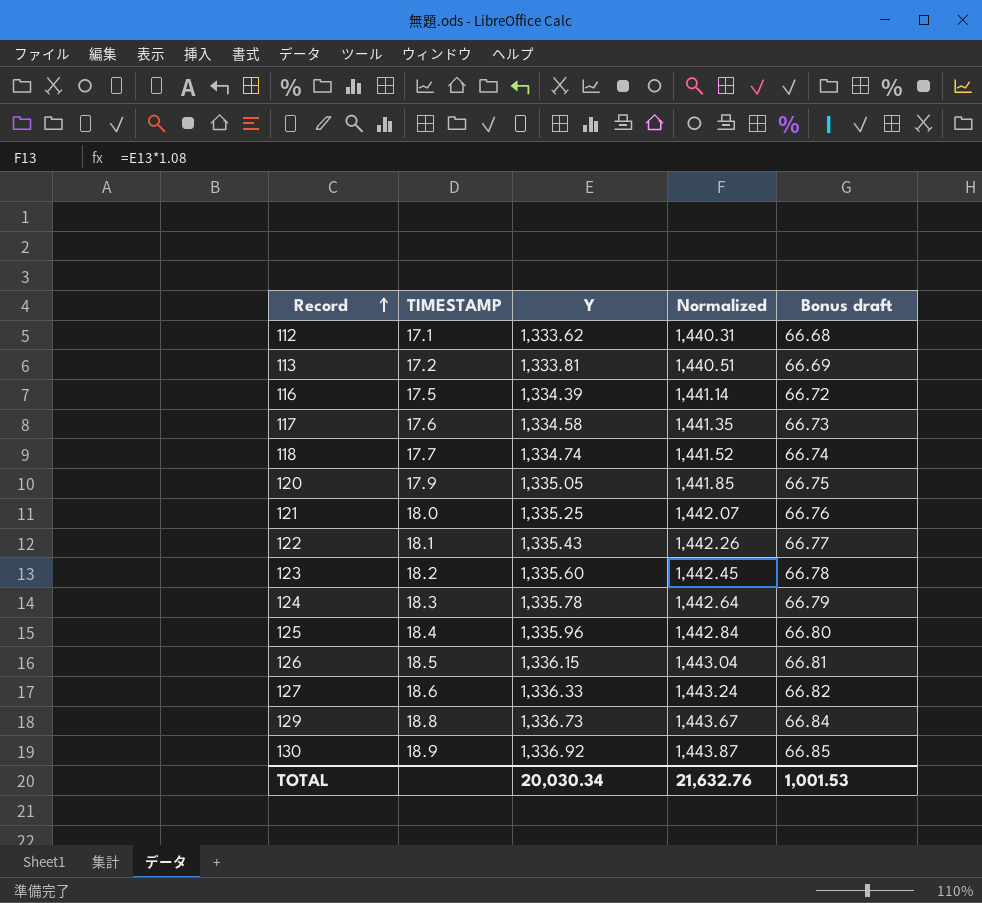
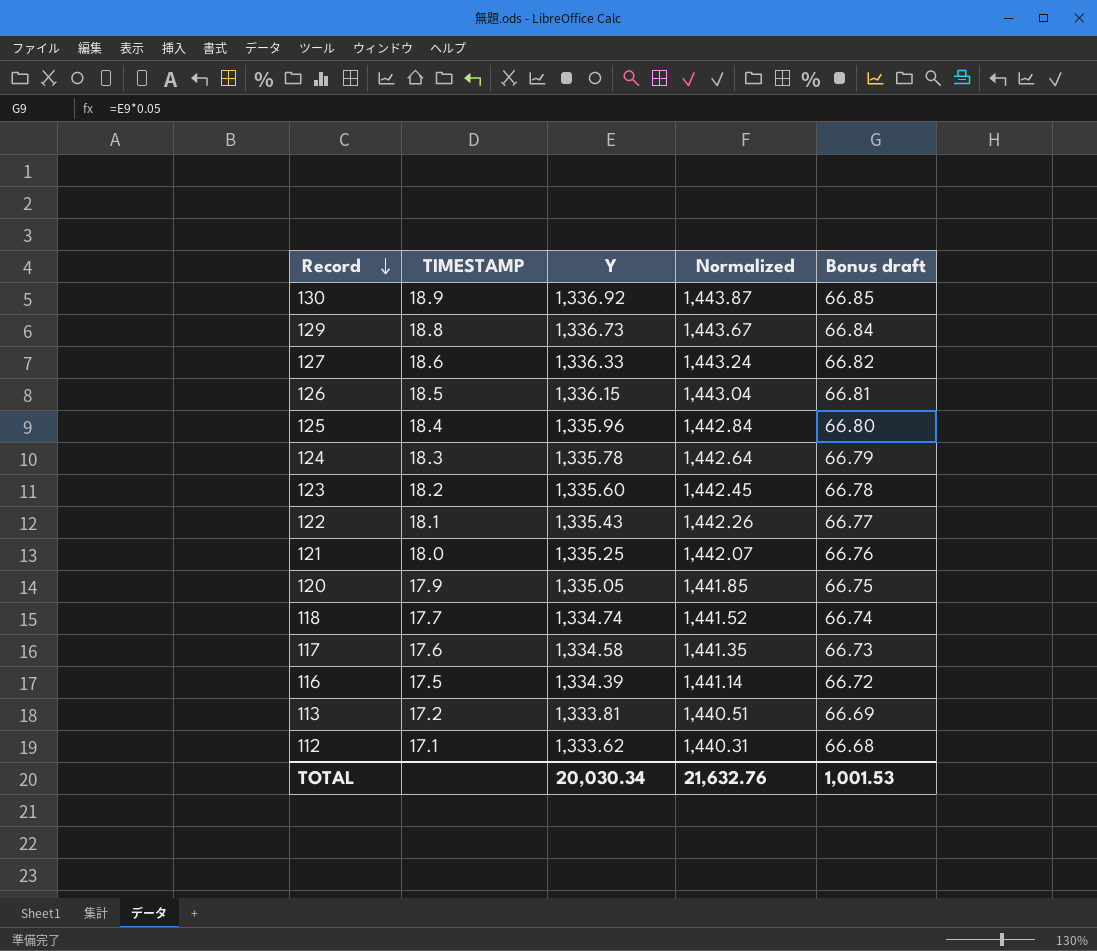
row order: Record ascending -> Record descending

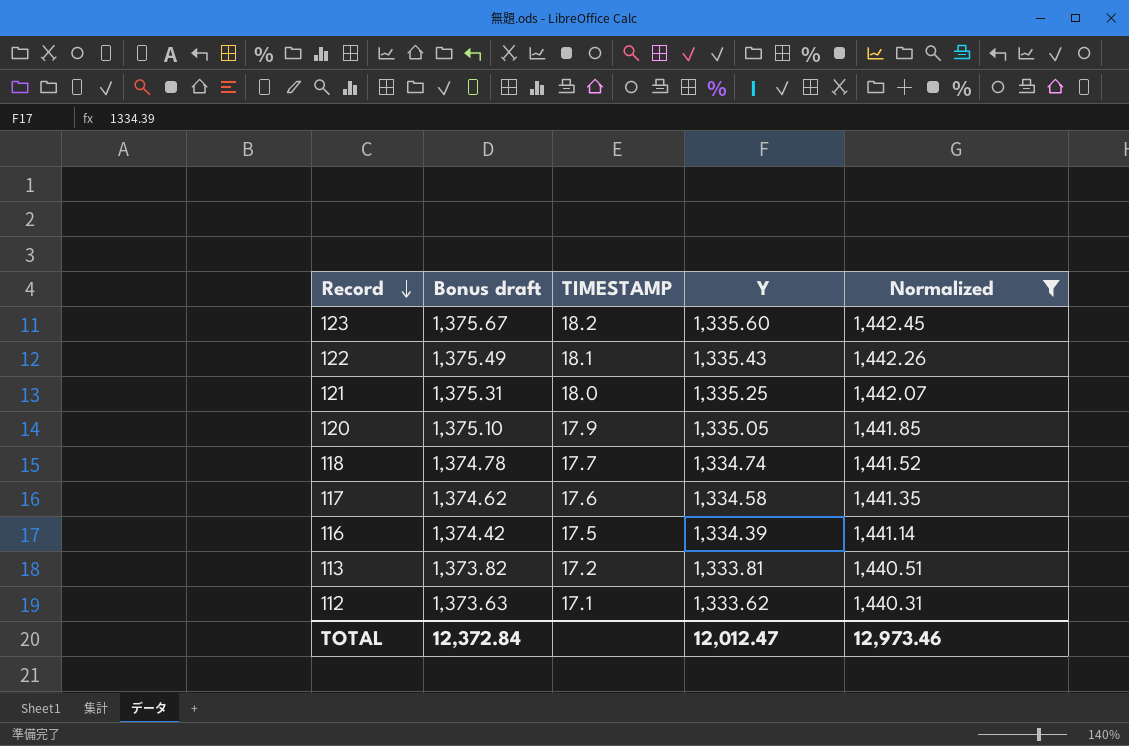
filter: none -> Normalized <= 1,442.45
column Bonus draft | formula: [Y] * 0.05 -> [Y] * 1.03
column Bonus draft | position: 5 -> 2
TOTAL | Bonus draft: 1,001.53 -> 12,372.84
TOTAL | Y: 20,030.34 -> 12,012.47
TOTAL | Normalized: 21,632.76 -> 12,973.46

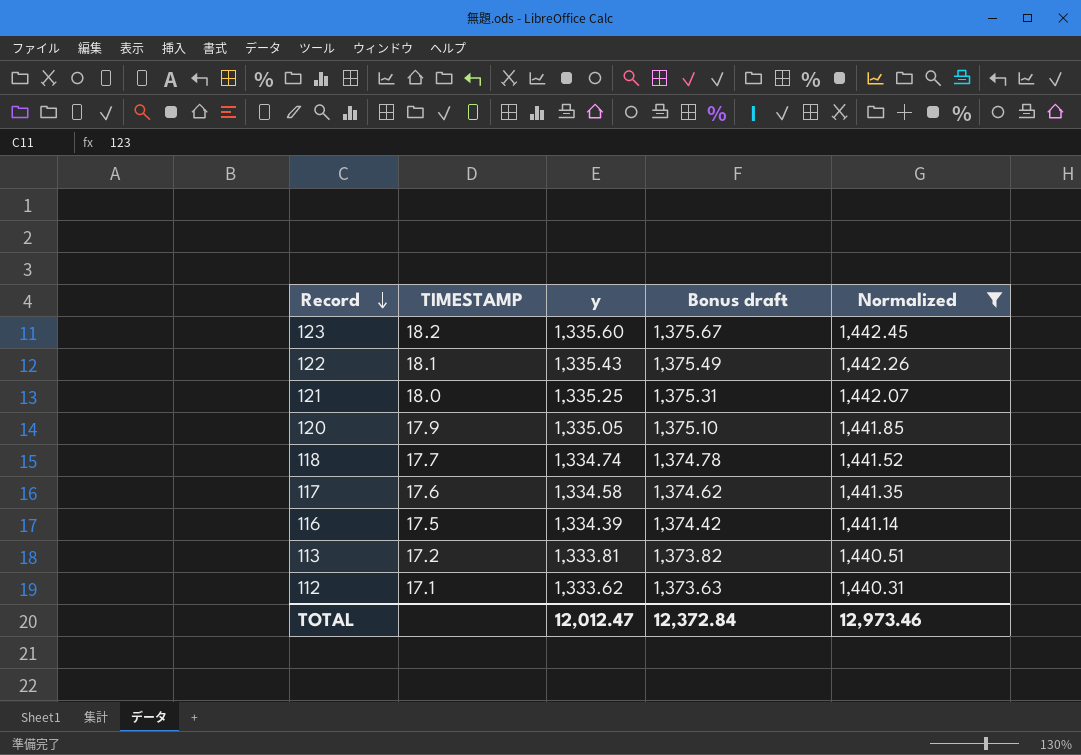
column name: Y -> y
column Bonus draft | position: 2 -> 4

